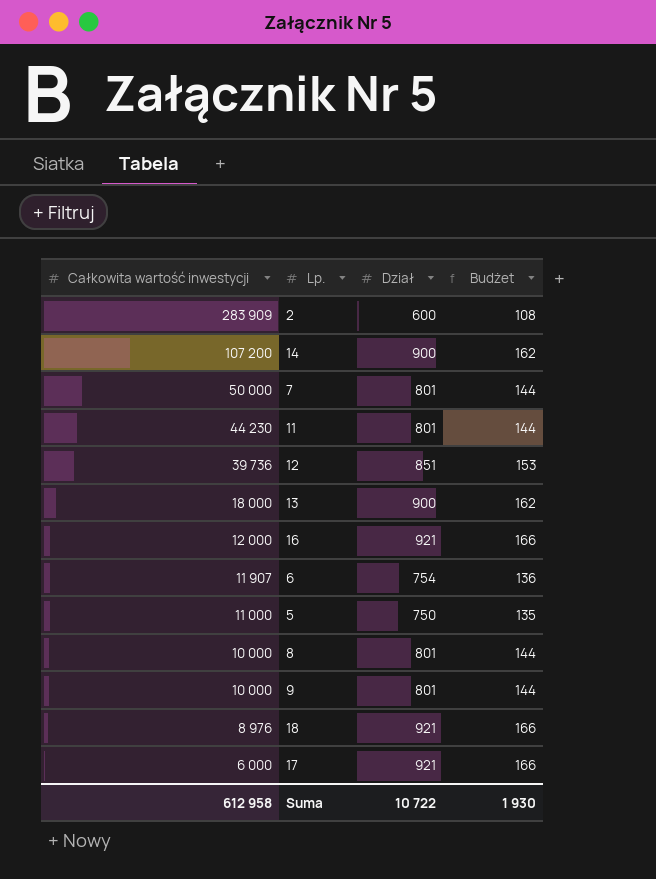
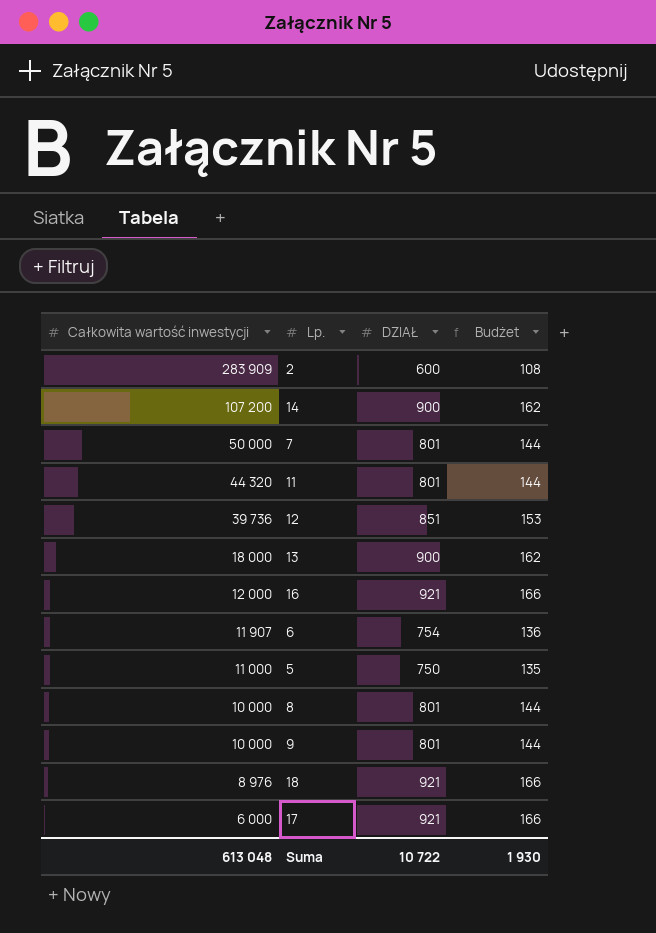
column name: Dział -> DZIAŁ
11 | Całkowita wartość inwestycji: 44 230 -> 44 320
Suma | Całkowita wartość inwestycji: 612 958 -> 613 048

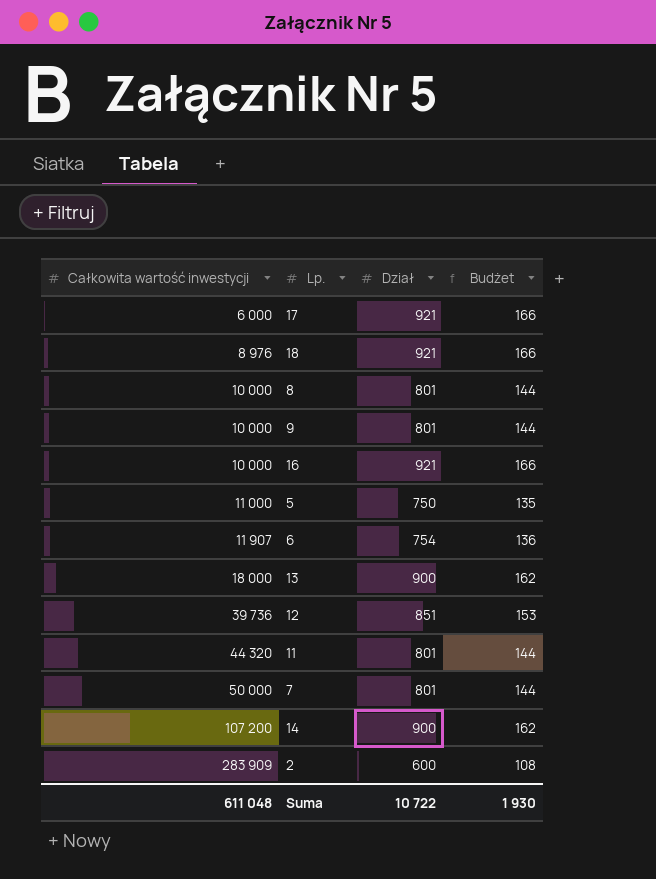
row order: Całkowita wartość inwestycji descending -> Całkowita wartość inwestycji ascending
column name: DZIAŁ -> Dział
16 | Całkowita wartość inwestycji: 12 000 -> 10 000
Suma | Całkowita wartość inwestycji: 613 048 -> 611 048

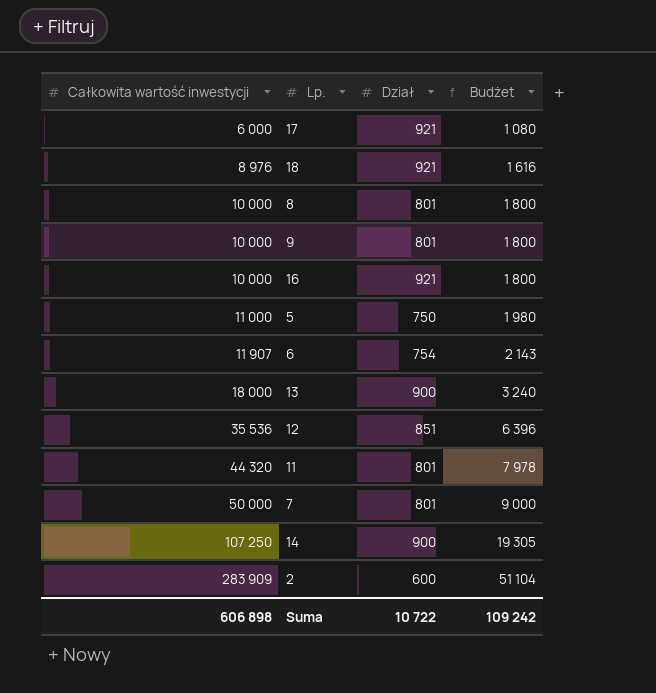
column Budżet | formula: [Dział] * 0,18 -> [Całkowita wartość inwestycji] * 0,18
12 | Całkowita wartość inwestycji: 39 736 -> 35 536
14 | Całkowita wartość inwestycji: 107 200 -> 107 250
Suma | Całkowita wartość inwestycji: 611 048 -> 606 898
Suma | Budżet: 1 930 -> 109 242

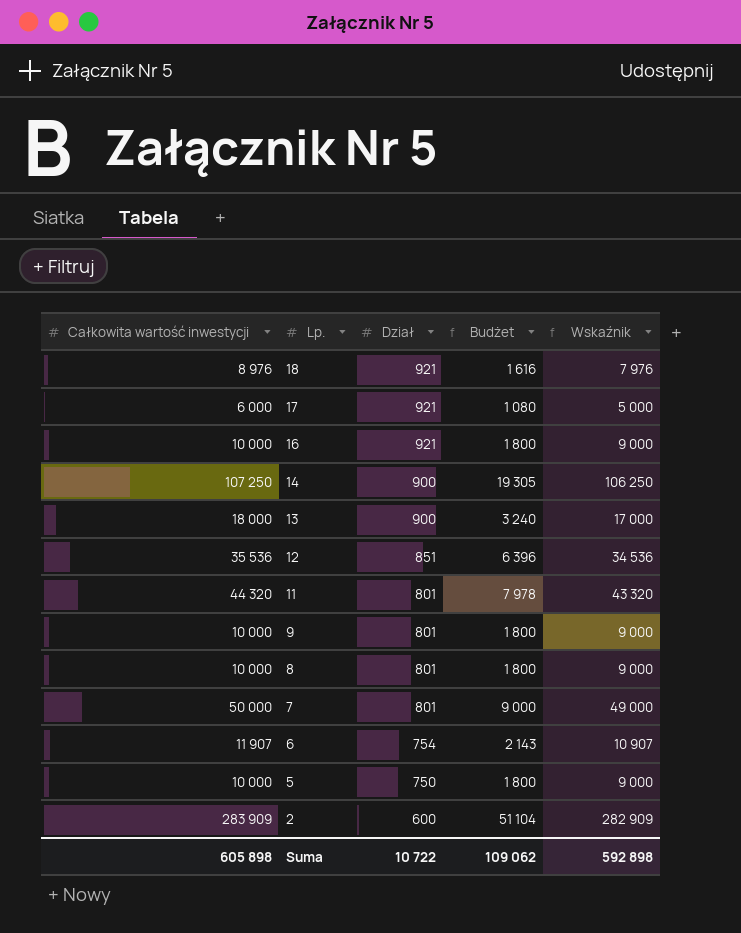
row order: Całkowita wartość inwestycji ascending -> Lp. descending
column Wskaźnik | formula: none -> [Całkowita wartość inwestycji] - 1000
5 | Całkowita wartość inwestycji: 11 000 -> 10 000
5 | Budżet: 1 980 -> 1 800
Suma | Całkowita wartość inwestycji: 606 898 -> 605 898
Suma | Budżet: 109 242 -> 109 062

